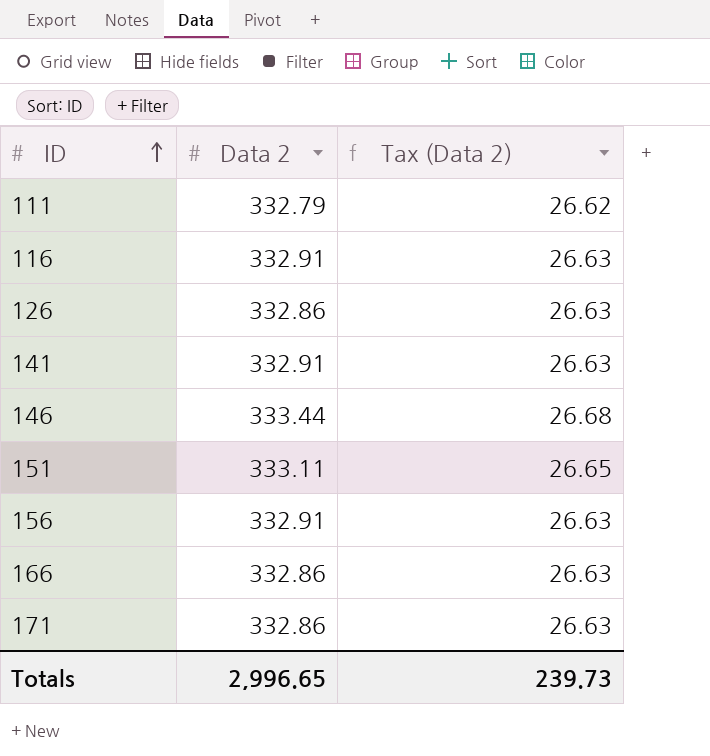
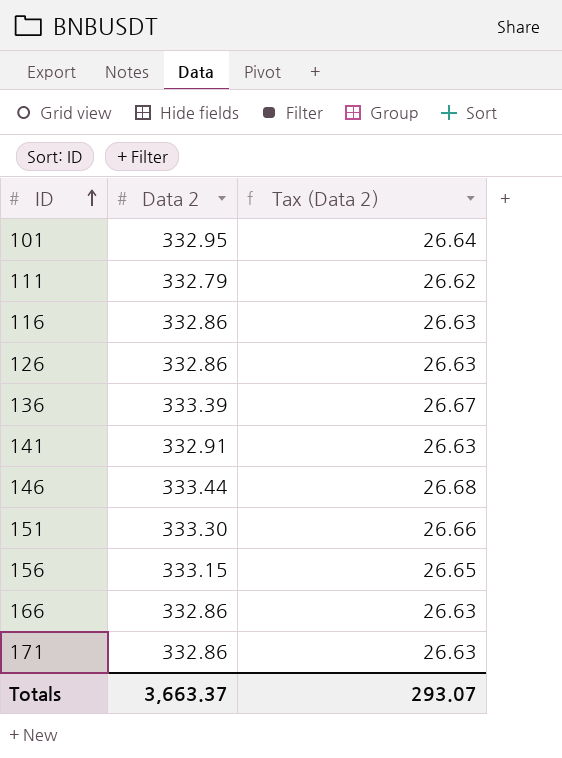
row 101: none -> 332.95 | 26.64
116 | Data 2: 332.91 -> 332.86
row 136: none -> 333.39 | 26.67
151 | Data 2: 333.11 -> 333.30
151 | Tax (Data 2): 26.65 -> 26.66
156 | Data 2: 332.91 -> 333.15
156 | Tax (Data 2): 26.63 -> 26.65
Totals | Data 2: 2,996.65 -> 3,663.37
Totals | Tax (Data 2): 239.73 -> 293.07

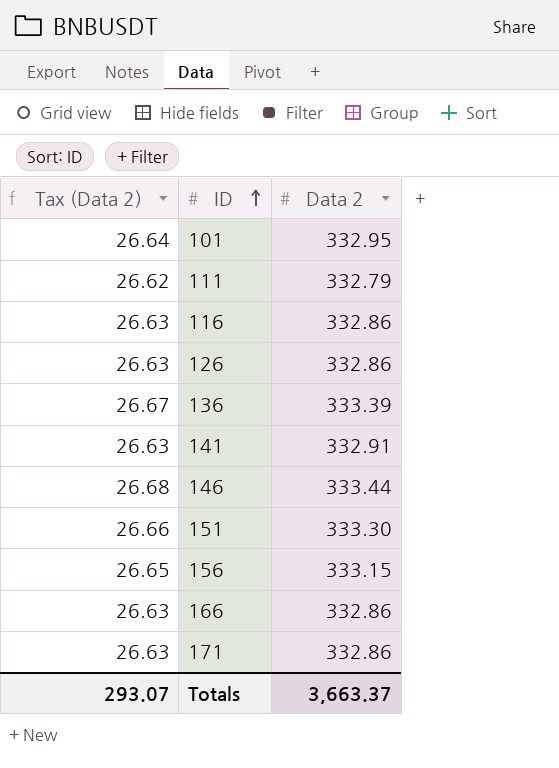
column Tax (Data 2) | position: 3 -> 1

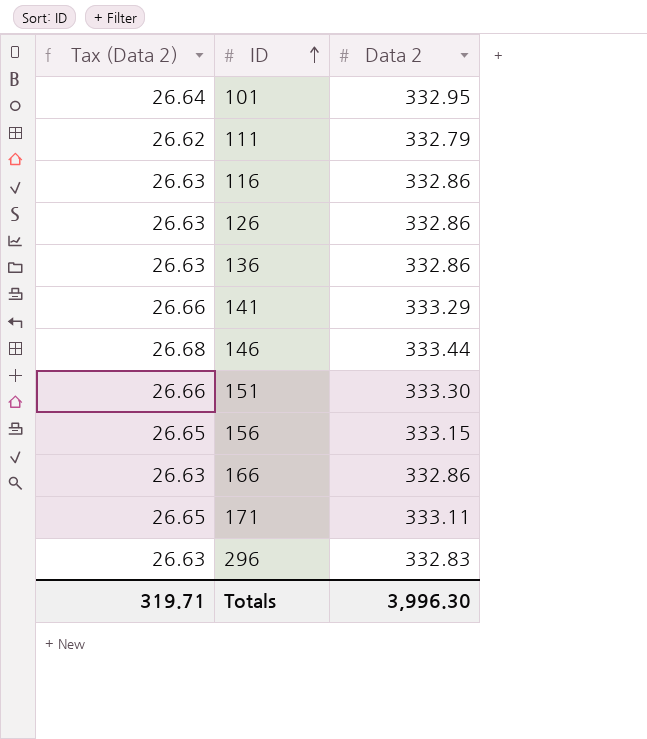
136 | Tax (Data 2): 26.67 -> 26.63
136 | Data 2: 333.39 -> 332.86
141 | Tax (Data 2): 26.63 -> 26.66
141 | Data 2: 332.91 -> 333.29
171 | Tax (Data 2): 26.63 -> 26.65
171 | Data 2: 332.86 -> 333.11
row 296: none -> 26.63 | 332.83
Totals | Tax (Data 2): 293.07 -> 319.71
Totals | Data 2: 3,663.37 -> 3,996.30

